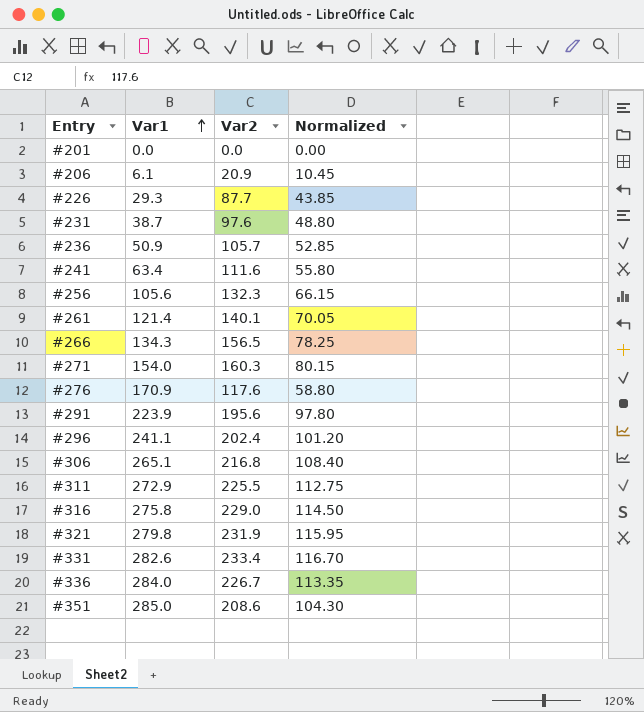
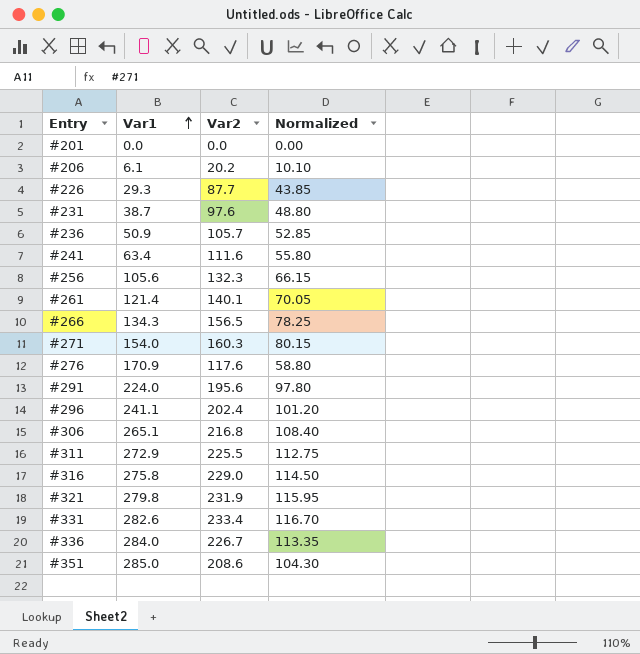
#206 | Var2: 20.9 -> 20.2
#206 | Normalized: 10.45 -> 10.10
#291 | Var1: 223.9 -> 224.0

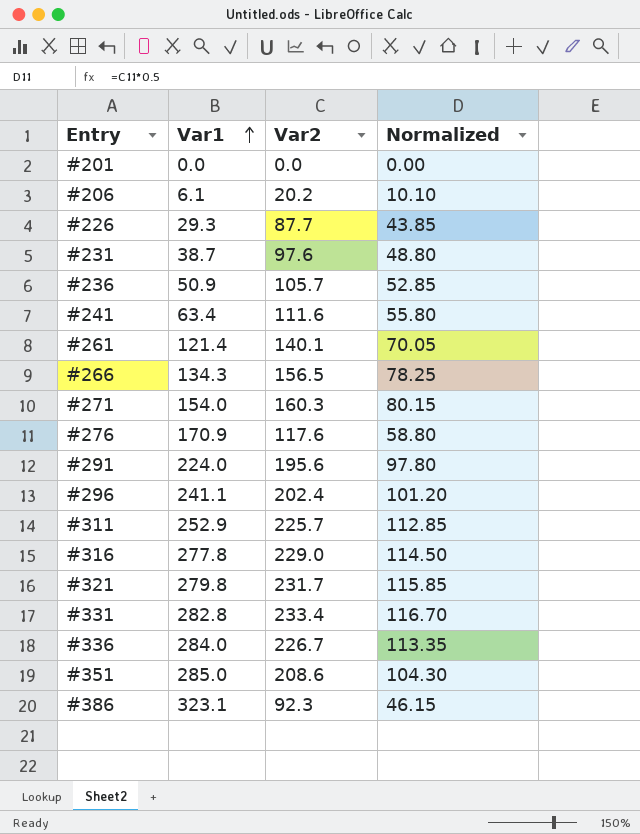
row #256: 105.6 | 132.3 | 66.15 -> none
row #306: 265.1 | 216.8 | 108.40 -> none
#311 | Var1: 272.9 -> 252.9
#311 | Var2: 225.5 -> 225.7
#311 | Normalized: 112.75 -> 112.85
#316 | Var1: 275.8 -> 277.8
#321 | Var2: 231.9 -> 231.7
#321 | Normalized: 115.95 -> 115.85
#331 | Var1: 282.6 -> 282.8
row #386: none -> 323.1 | 92.3 | 46.15

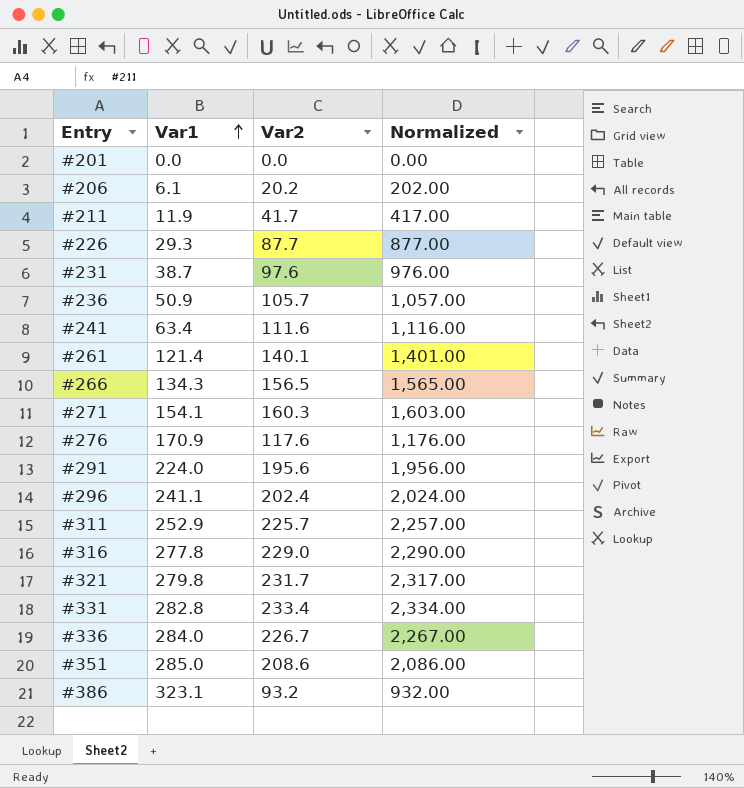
column Normalized | formula: [Var2] * 0.5 -> [Var2] * 10
row #211: none -> 11.9 | 41.7 | 417.00
#271 | Var1: 154.0 -> 154.1
#386 | Var2: 92.3 -> 93.2

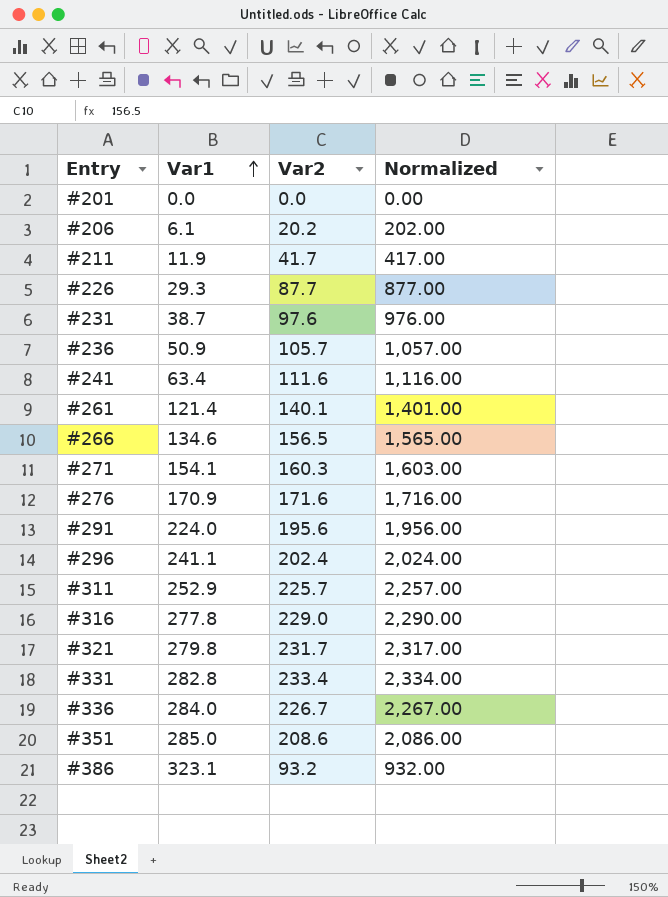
#266 | Var1: 134.3 -> 134.6
#276 | Var2: 117.6 -> 171.6
#276 | Normalized: 1,176.00 -> 1,716.00

